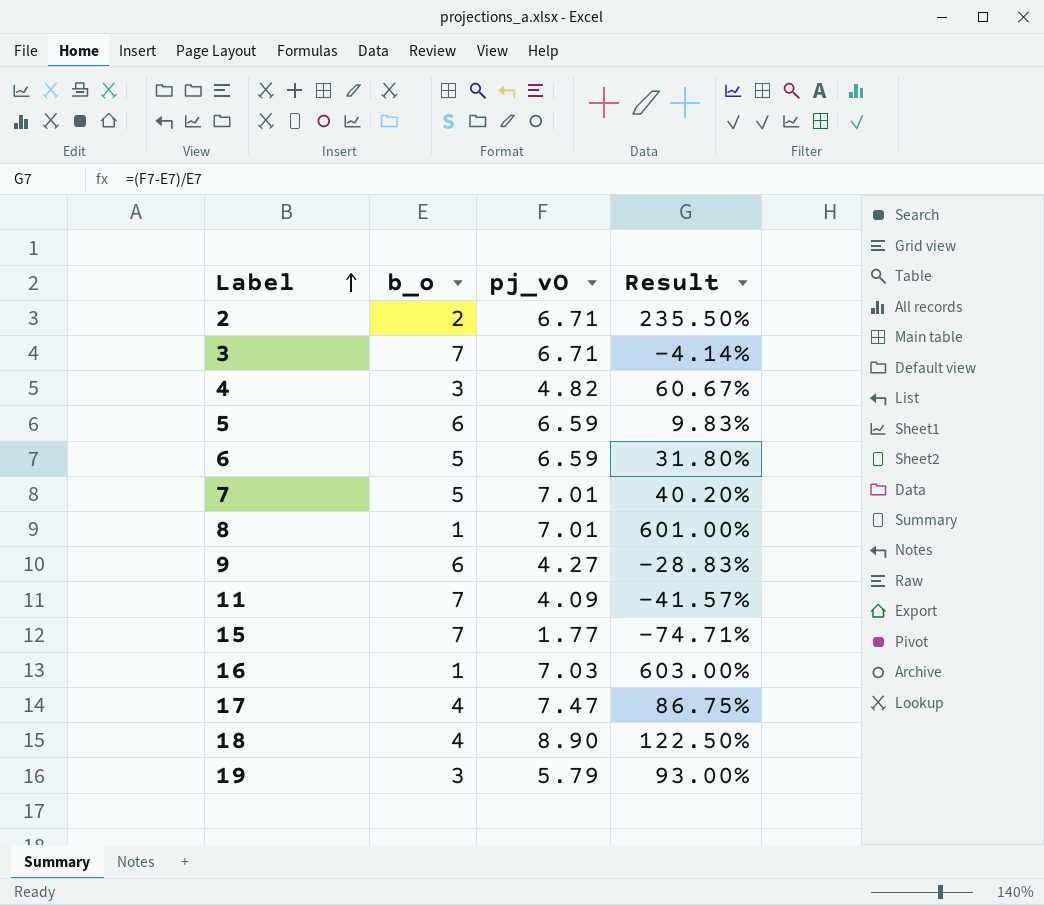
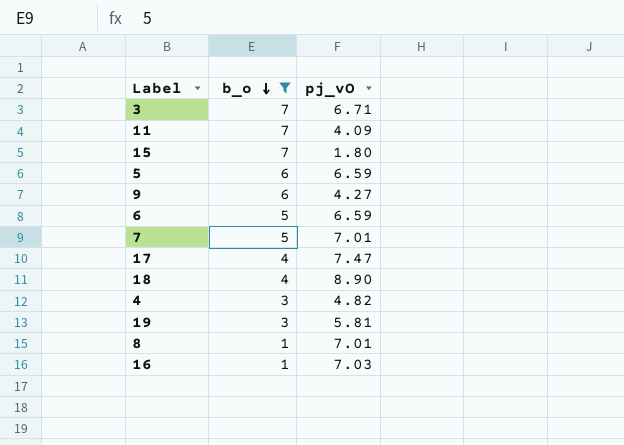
filter: none -> b_o != 2
row order: Label ascending -> b_o descending
column Result | formula: ([pj_vO] - [b_o]) / [b_o] -> none
15 | pj_vO: 1.77 -> 1.80
19 | pj_vO: 5.79 -> 5.81

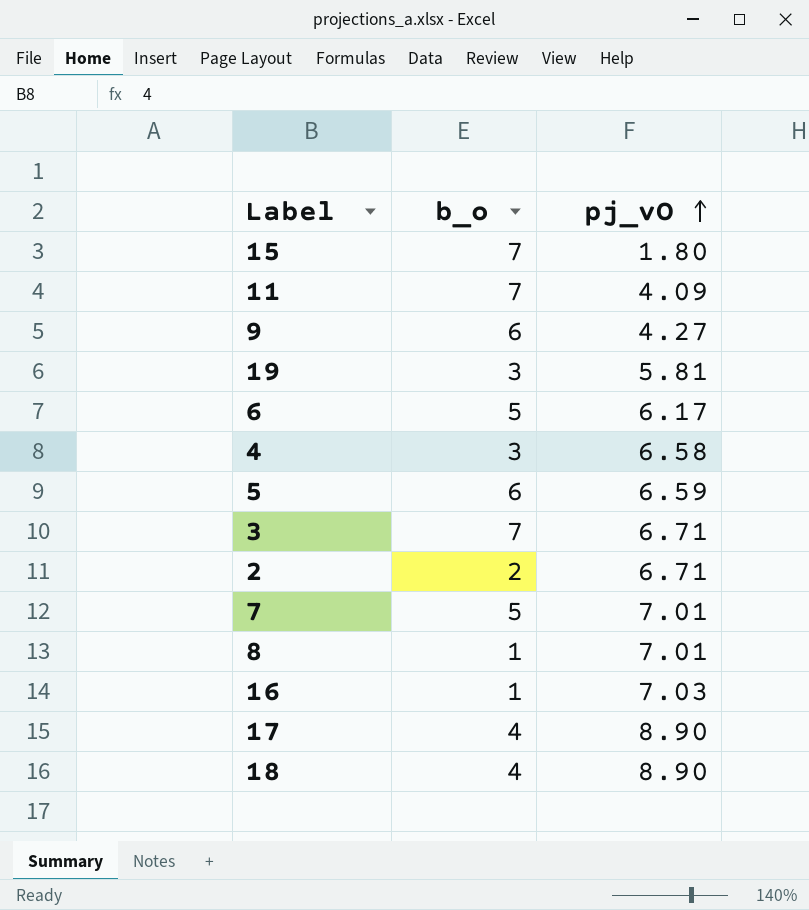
filter: b_o != 2 -> none
row order: b_o descending -> pj_vO ascending
6 | pj_vO: 6.59 -> 6.17
4 | pj_vO: 4.82 -> 6.58
17 | pj_vO: 7.47 -> 8.90

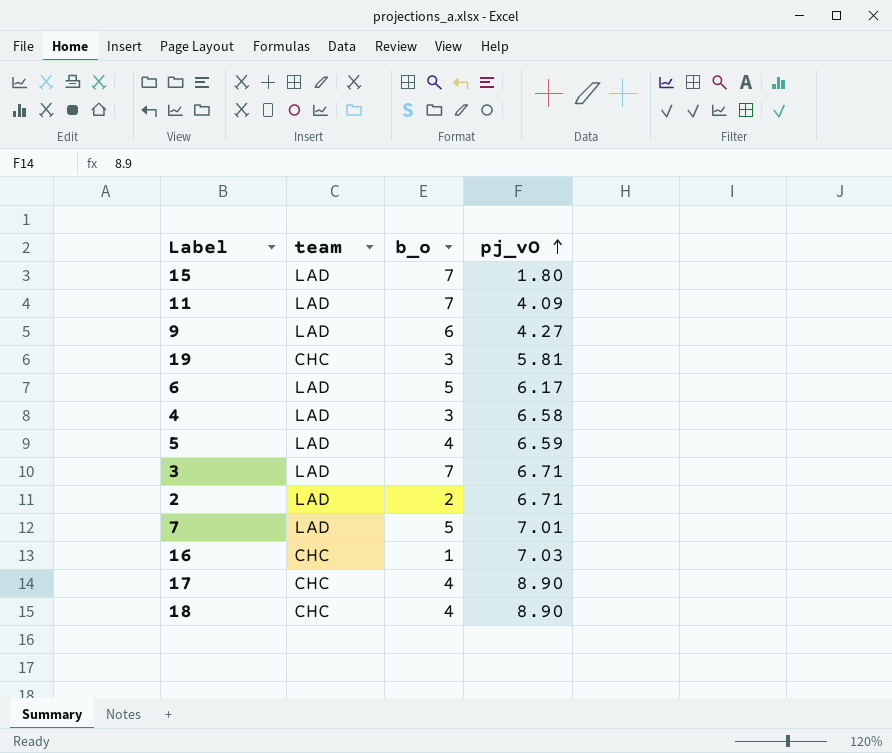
column team | position: none -> 2
row 8: 1 | 7.01 -> none
5 | b_o: 6 -> 4

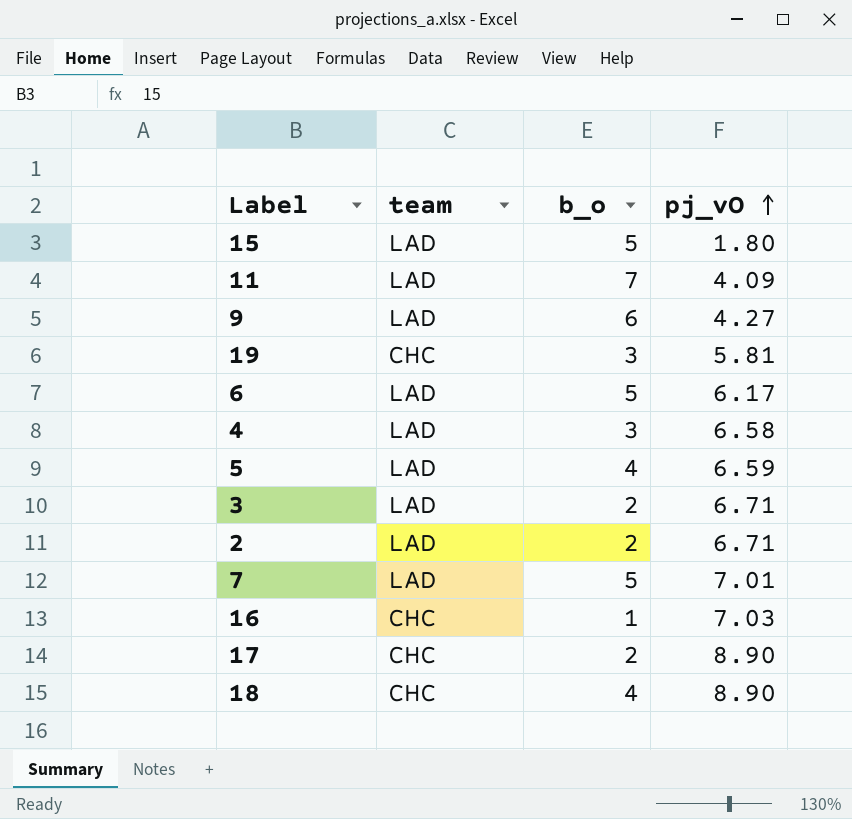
15 | b_o: 7 -> 5
3 | b_o: 7 -> 2
17 | b_o: 4 -> 2

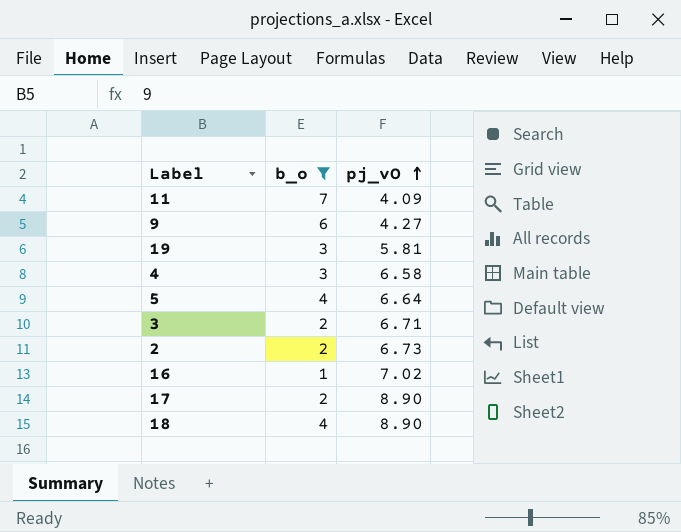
filter: none -> b_o != 5
column team | position: 2 -> none
5 | pj_vO: 6.59 -> 6.64
2 | pj_vO: 6.71 -> 6.73
16 | pj_vO: 7.03 -> 7.02

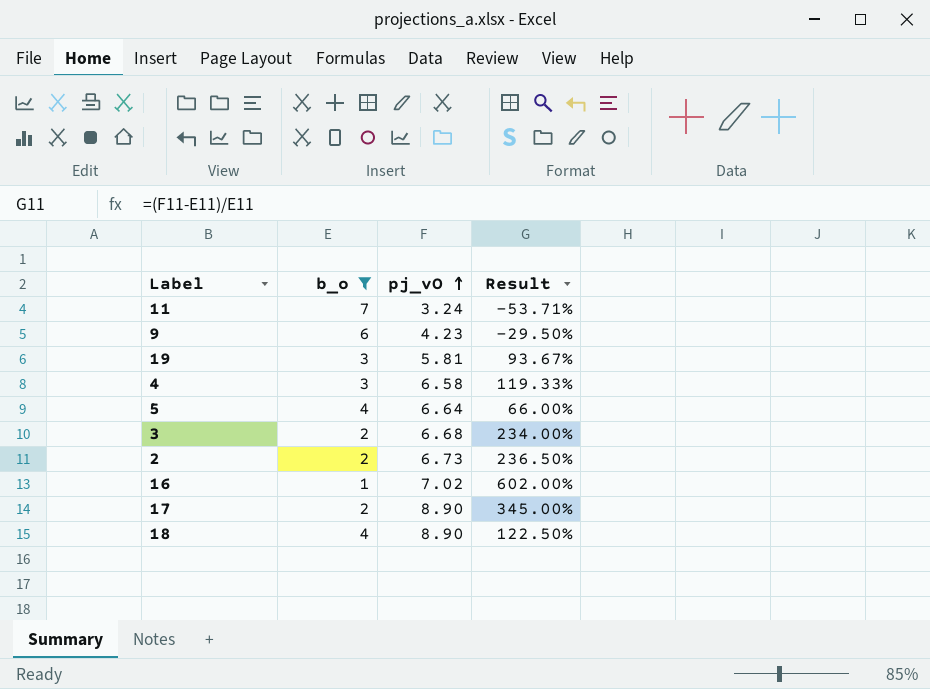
column Result | formula: none -> ([pj_vO] - [b_o]) / [b_o]
11 | pj_vO: 4.09 -> 3.24
9 | pj_vO: 4.27 -> 4.23
3 | pj_vO: 6.71 -> 6.68

